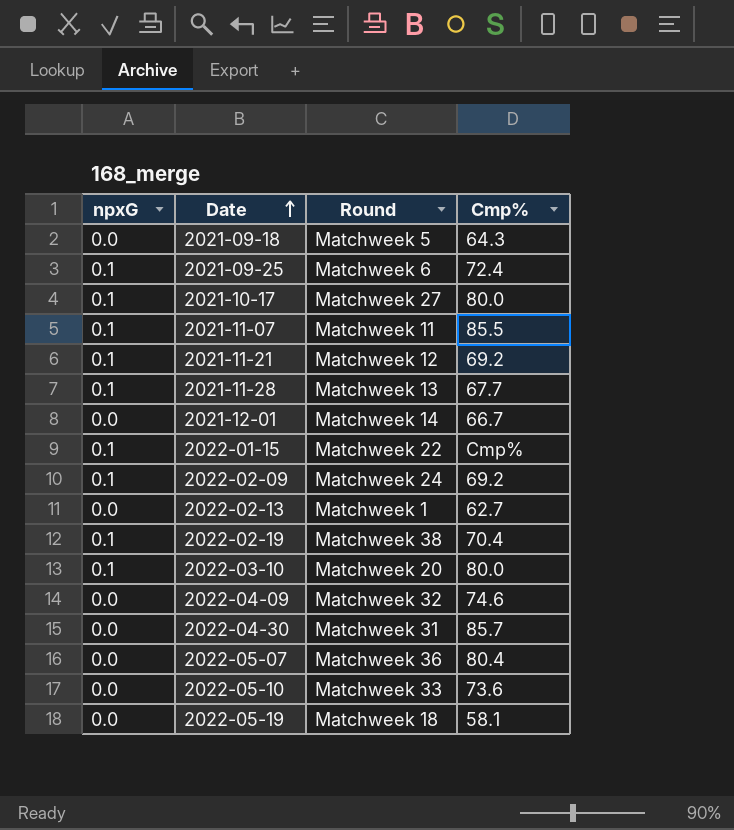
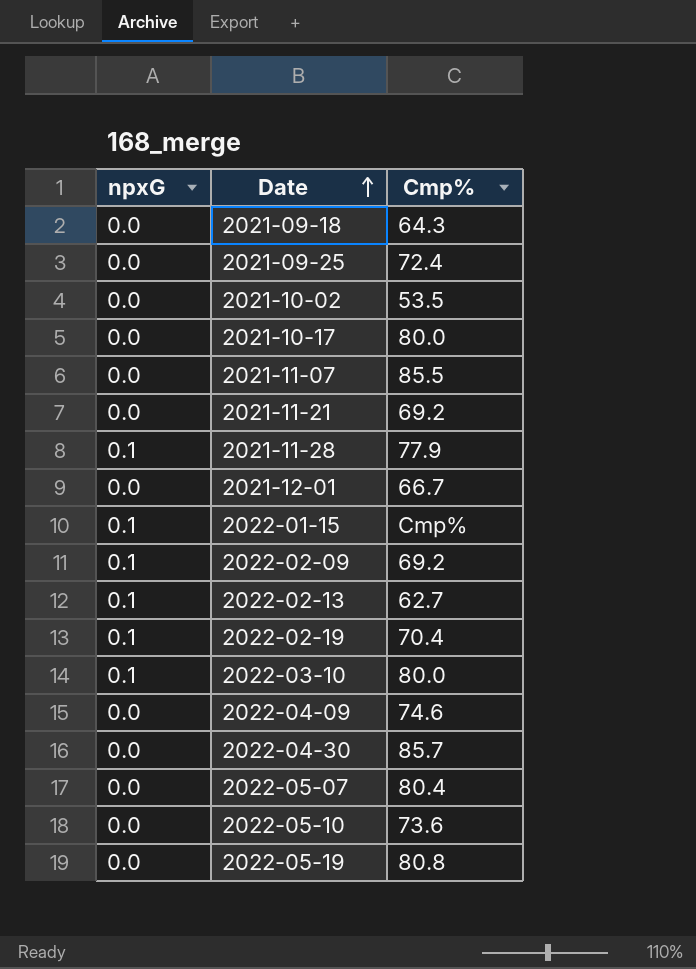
column Round | position: 3 -> none
2021-09-25 | npxG: 0.1 -> 0.0
row 2021-10-02: none -> 0.0 | 53.5
2021-10-17 | npxG: 0.1 -> 0.0
2021-11-07 | npxG: 0.1 -> 0.0
2021-11-21 | npxG: 0.1 -> 0.0
2021-11-28 | Cmp%: 67.7 -> 77.9
2022-02-13 | npxG: 0.0 -> 0.1
2022-05-19 | Cmp%: 58.1 -> 80.8

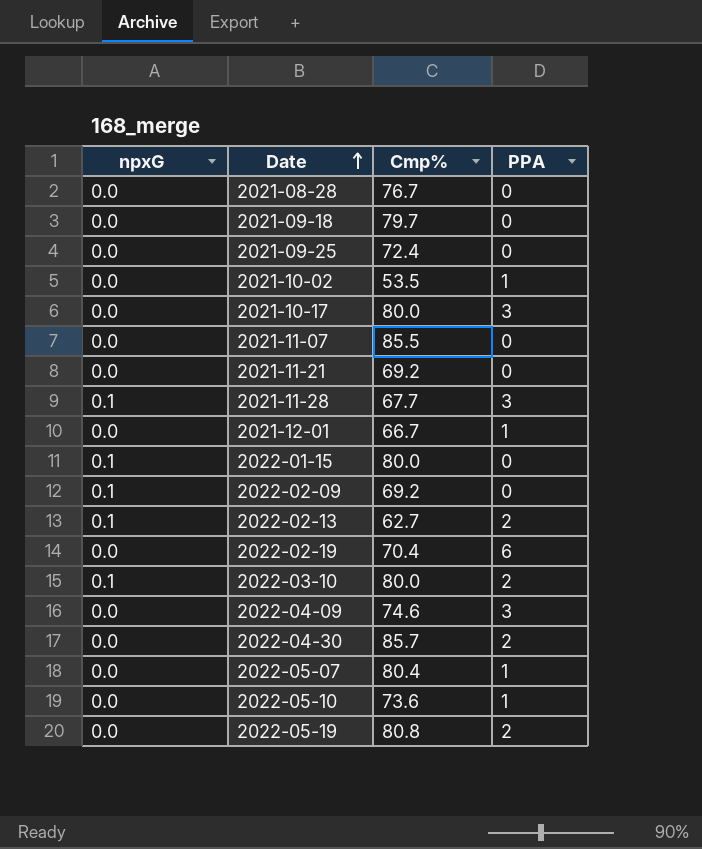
column PPA | position: none -> 4
row 2021-08-28: none -> 0.0 | 76.7 | 0
2021-09-18 | Cmp%: 64.3 -> 79.7
2021-11-28 | Cmp%: 77.9 -> 67.7
2022-01-15 | Cmp%: Cmp% -> 80.0
2022-02-19 | npxG: 0.1 -> 0.0

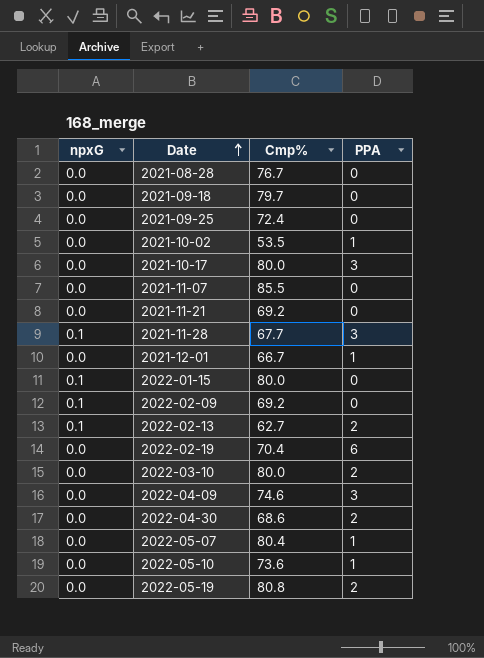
2022-03-10 | npxG: 0.1 -> 0.0
2022-04-30 | Cmp%: 85.7 -> 68.6

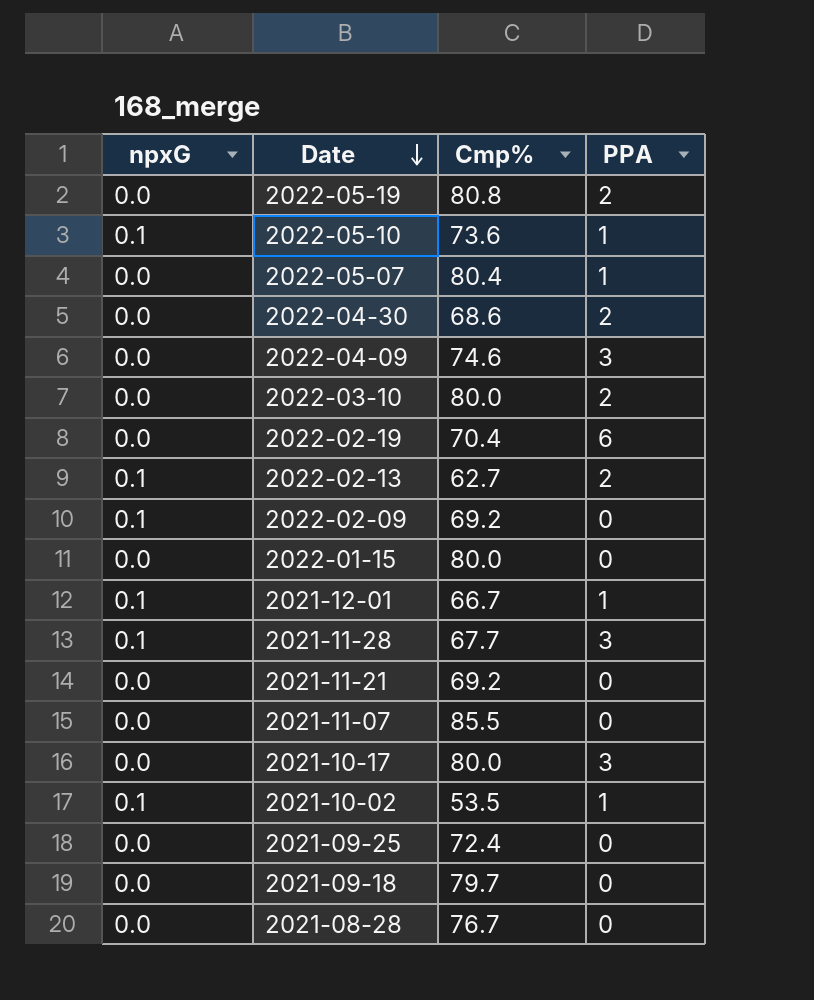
row order: Date ascending -> Date descending
2022-05-10 | npxG: 0.0 -> 0.1
2022-01-15 | npxG: 0.1 -> 0.0
2021-12-01 | npxG: 0.0 -> 0.1
2021-10-02 | npxG: 0.0 -> 0.1

